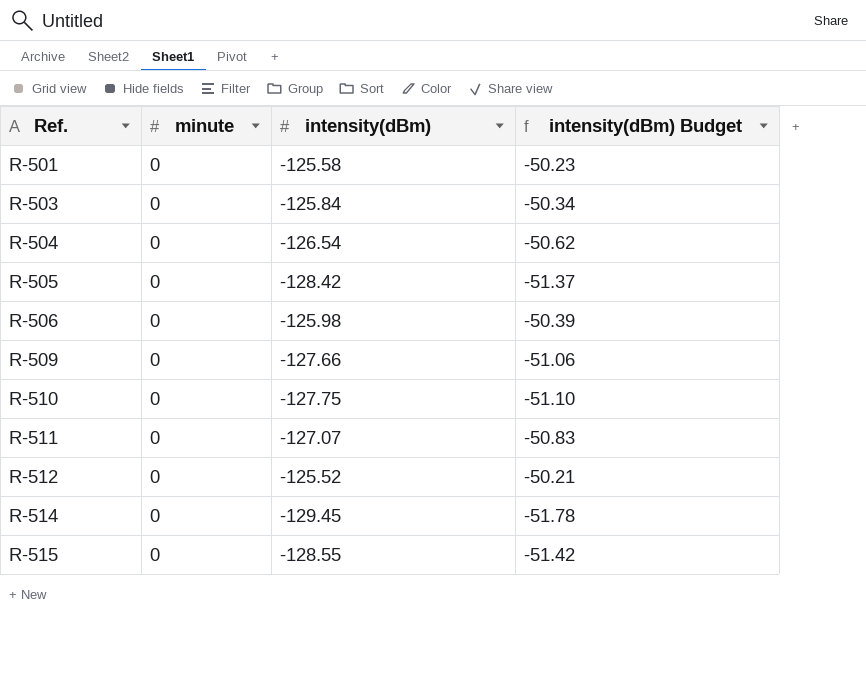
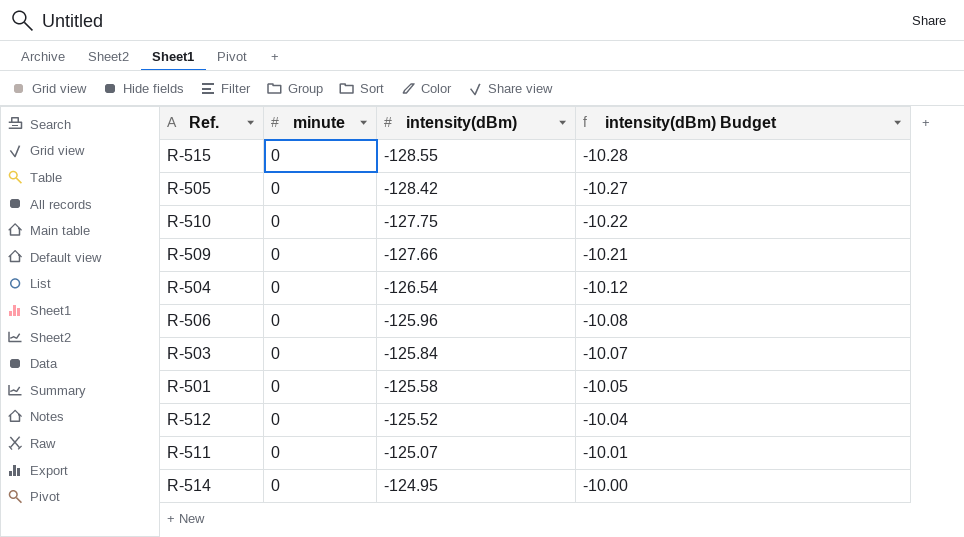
row order: Ref. ascending -> intensity(dBm) ascending
column intensity(dBm) Budget | formula: [intensity(dBm)] * 0.4 -> [intensity(dBm)] * 0.08
R-506 | intensity(dBm): -125.98 -> -125.96
R-511 | intensity(dBm): -127.07 -> -125.07
R-514 | intensity(dBm): -129.45 -> -124.95

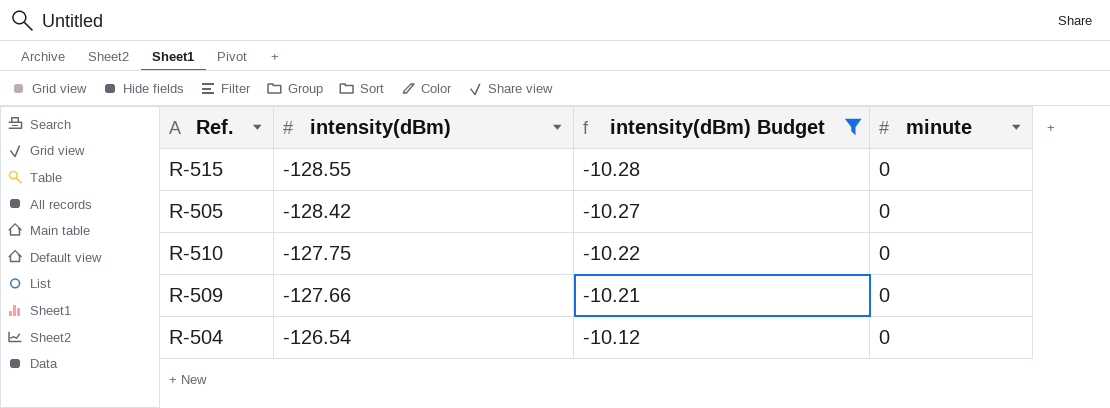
filter: none -> intensity(dBm) Budget <= -10.12
column minute | position: 2 -> 4

